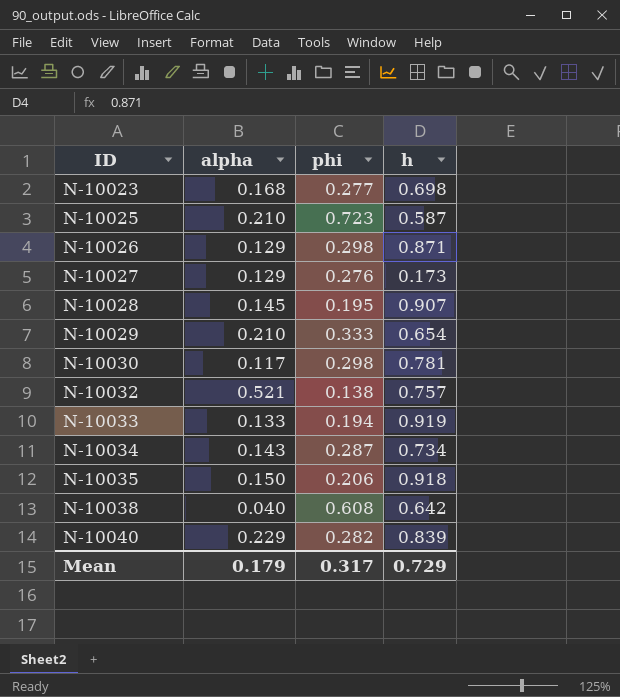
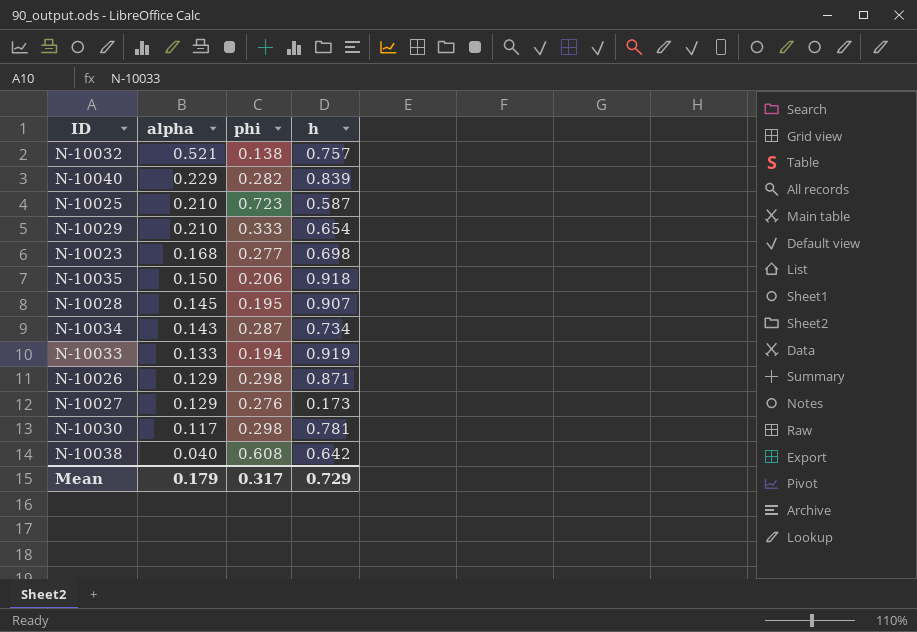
row order: ID ascending -> alpha descending

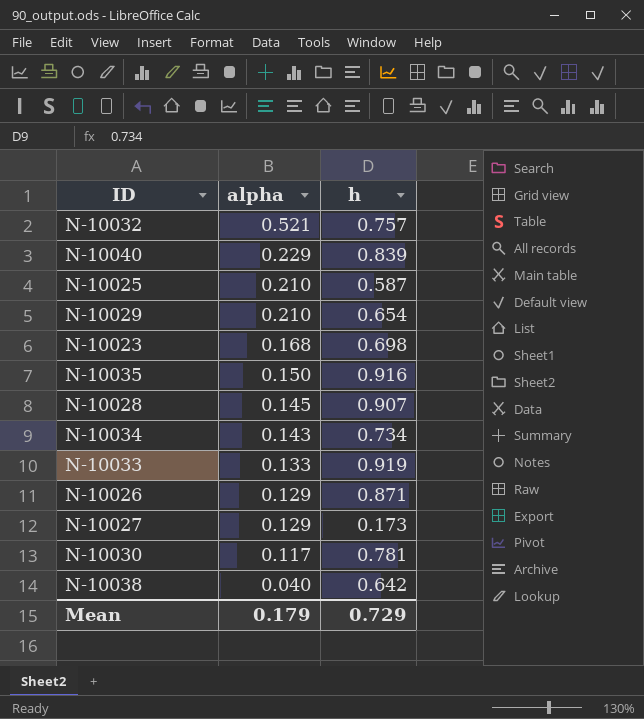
column phi | position: 3 -> none
N-10035 | h: 0.918 -> 0.916

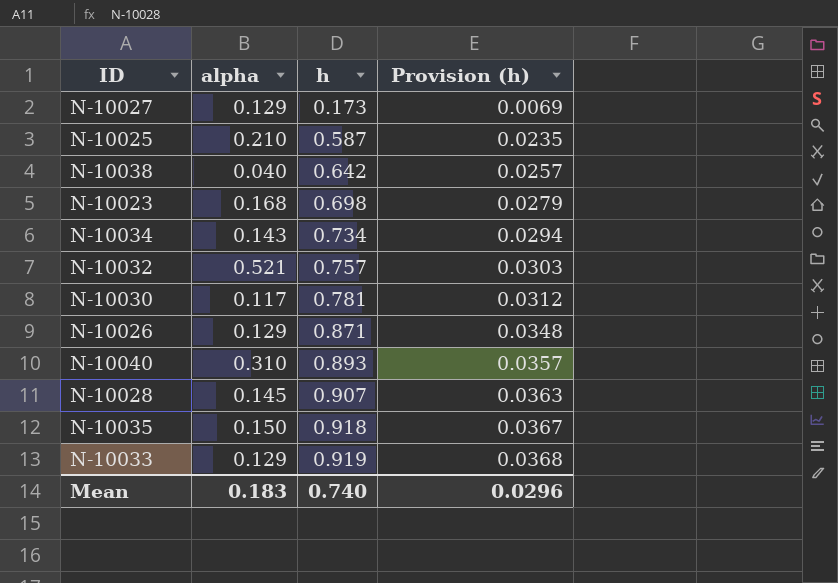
row order: alpha descending -> h ascending
column Provision (h) | formula: none -> [h] * 0.04
row N-10029: 0.210 | 0.654 -> none
N-10040 | alpha: 0.229 -> 0.310
N-10040 | h: 0.839 -> 0.893
N-10035 | h: 0.916 -> 0.918
N-10033 | alpha: 0.133 -> 0.129
Mean | alpha: 0.179 -> 0.183
Mean | h: 0.729 -> 0.740

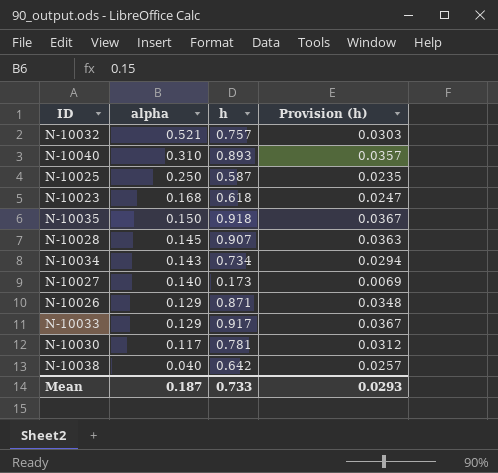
row order: h ascending -> alpha descending
N-10025 | alpha: 0.210 -> 0.250
N-10023 | h: 0.698 -> 0.618
N-10023 | Provision (h): 0.0279 -> 0.0247
N-10027 | alpha: 0.129 -> 0.140
N-10033 | h: 0.919 -> 0.917
N-10033 | Provision (h): 0.0368 -> 0.0367
Mean | alpha: 0.183 -> 0.187
Mean | h: 0.740 -> 0.733
Mean | Provision (h): 0.0296 -> 0.0293

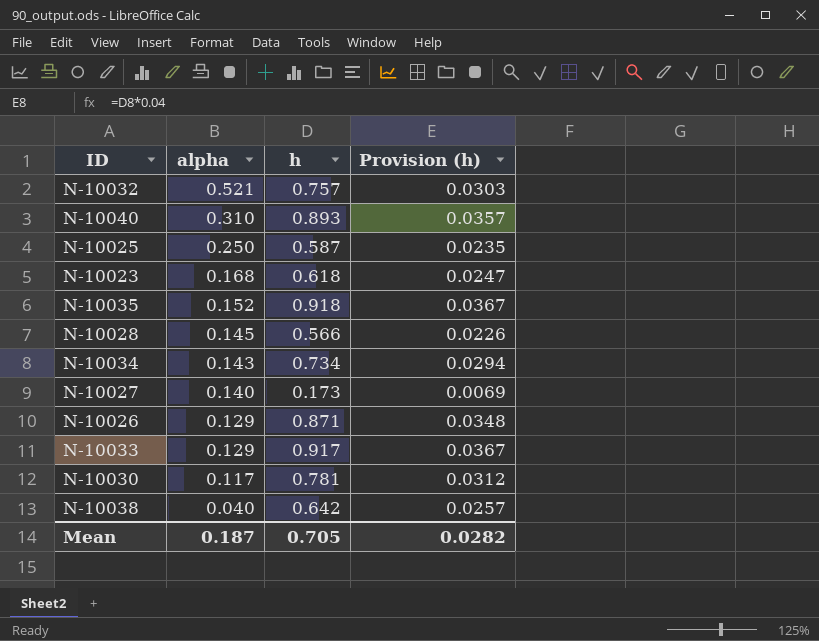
N-10035 | alpha: 0.150 -> 0.152
N-10028 | h: 0.907 -> 0.566
N-10028 | Provision (h): 0.0363 -> 0.0226
Mean | h: 0.733 -> 0.705
Mean | Provision (h): 0.0293 -> 0.0282

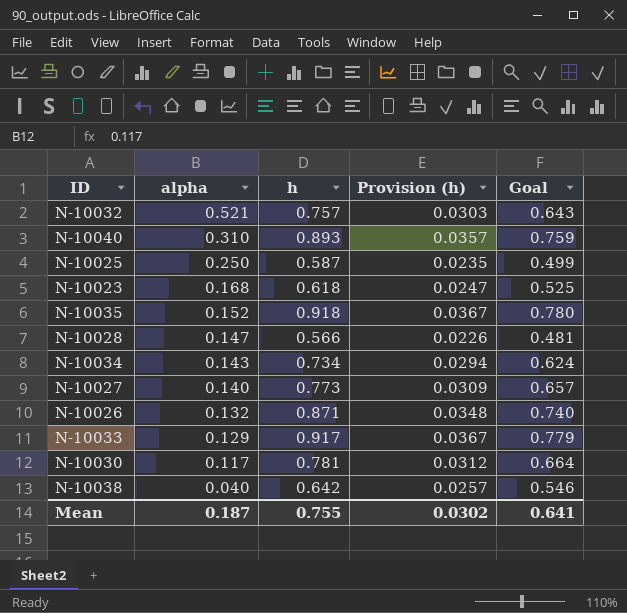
column Goal | formula: none -> [h] * 0.85
N-10028 | alpha: 0.145 -> 0.147
N-10027 | h: 0.173 -> 0.773
N-10027 | Provision (h): 0.0069 -> 0.0309
N-10026 | alpha: 0.129 -> 0.132
Mean | h: 0.705 -> 0.755
Mean | Provision (h): 0.0282 -> 0.0302

